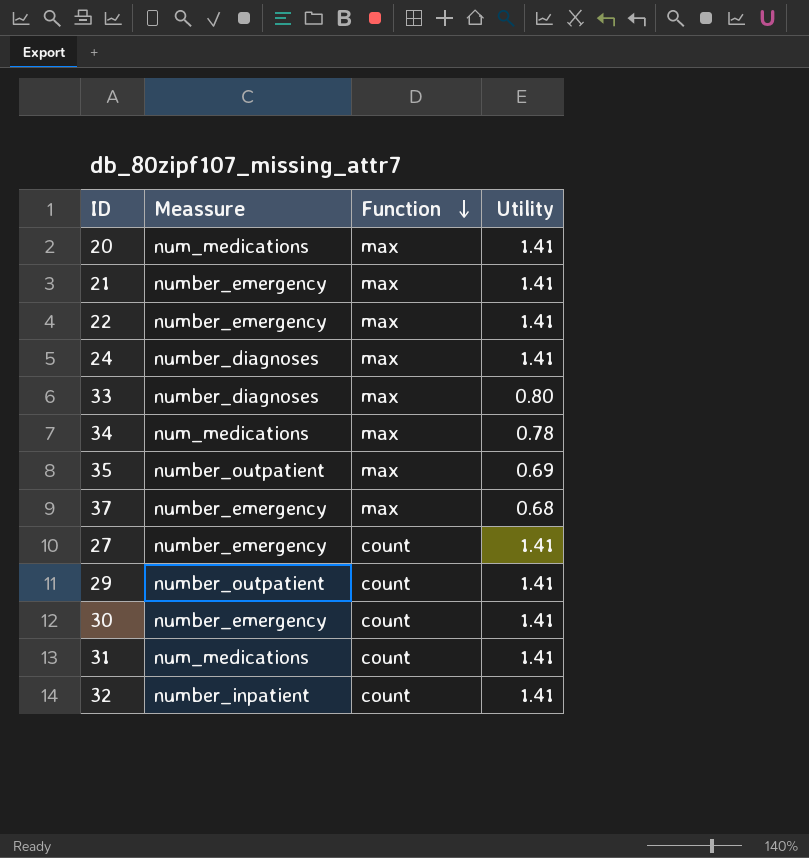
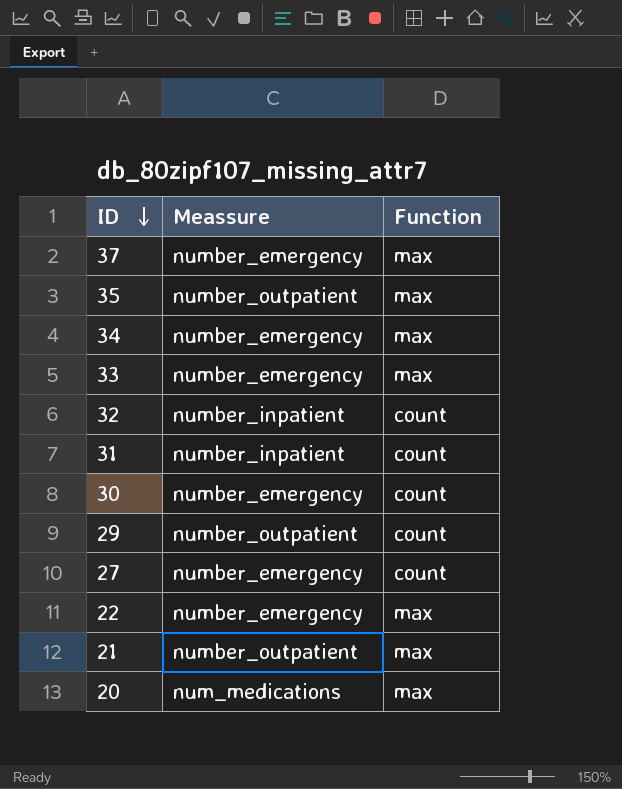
row order: Function descending -> ID descending
column Utility | position: 4 -> none
row 24: number_diagnoses | max | 1.41 -> none
34 | Meassure: num_medications -> number_emergency
33 | Meassure: number_diagnoses -> number_emergency
31 | Meassure: num_medications -> number_inpatient
21 | Meassure: number_emergency -> number_outpatient

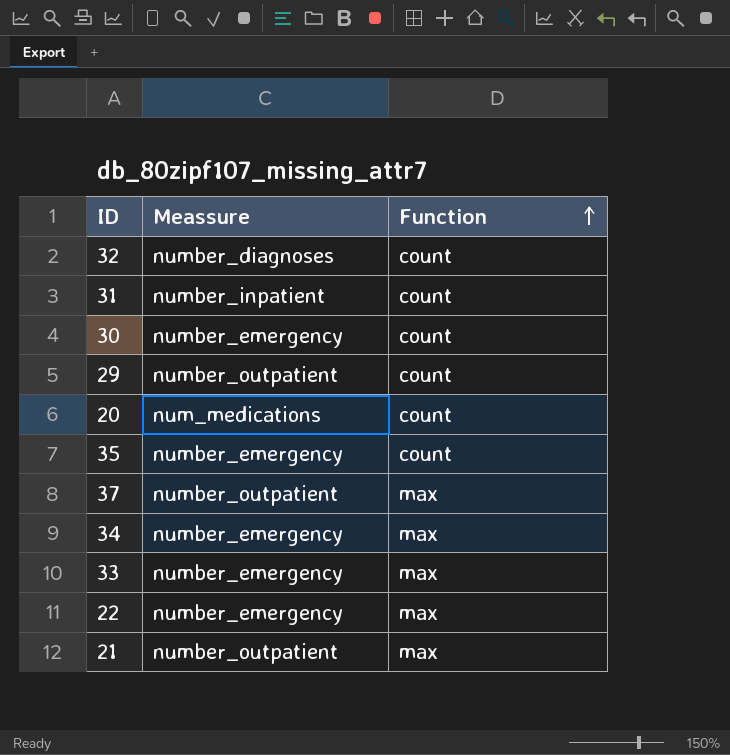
row order: ID descending -> Function ascending
row 27: number_emergency | count -> none
32 | Meassure: number_inpatient -> number_diagnoses
20 | Function: max -> count
35 | Meassure: number_outpatient -> number_emergency
35 | Function: max -> count
37 | Meassure: number_emergency -> number_outpatient

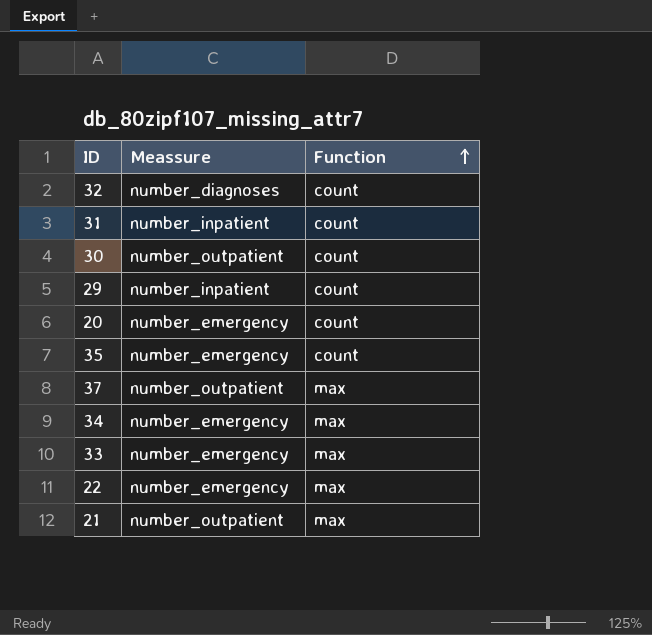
30 | Meassure: number_emergency -> number_outpatient
29 | Meassure: number_outpatient -> number_inpatient
20 | Meassure: num_medications -> number_emergency

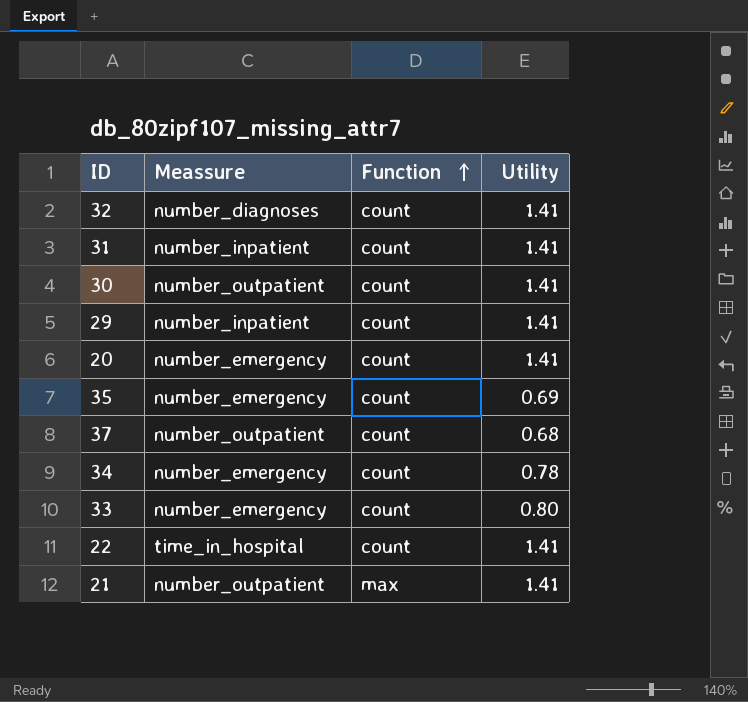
column Utility | position: none -> 4
37 | Function: max -> count
34 | Function: max -> count
33 | Function: max -> count
22 | Meassure: number_emergency -> time_in_hospital
22 | Function: max -> count

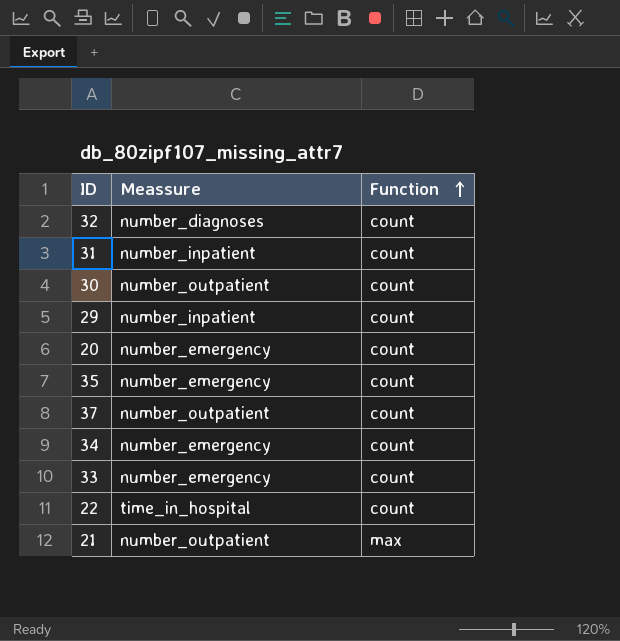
column Utility | position: 4 -> none

